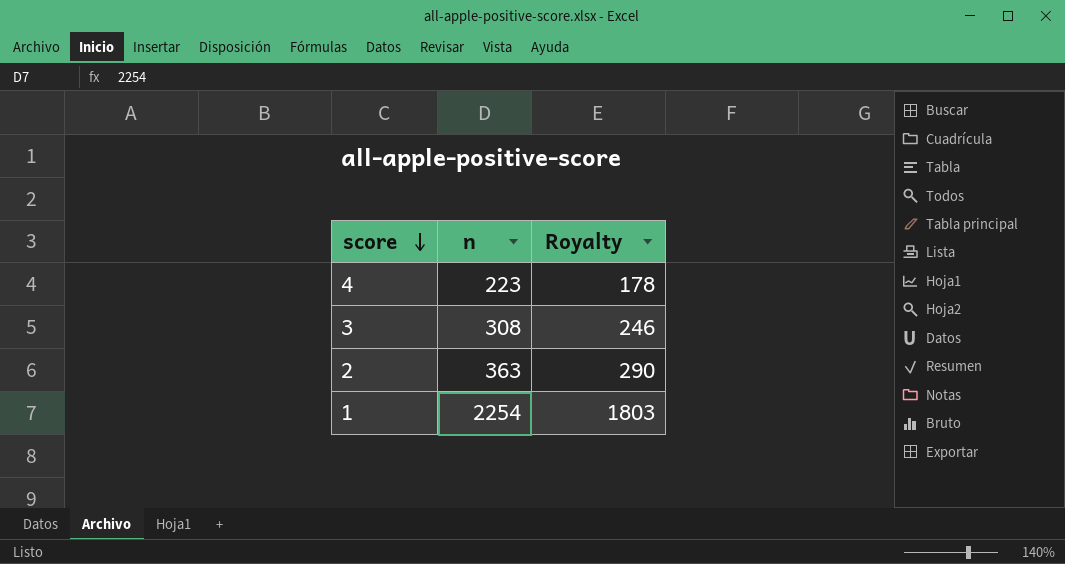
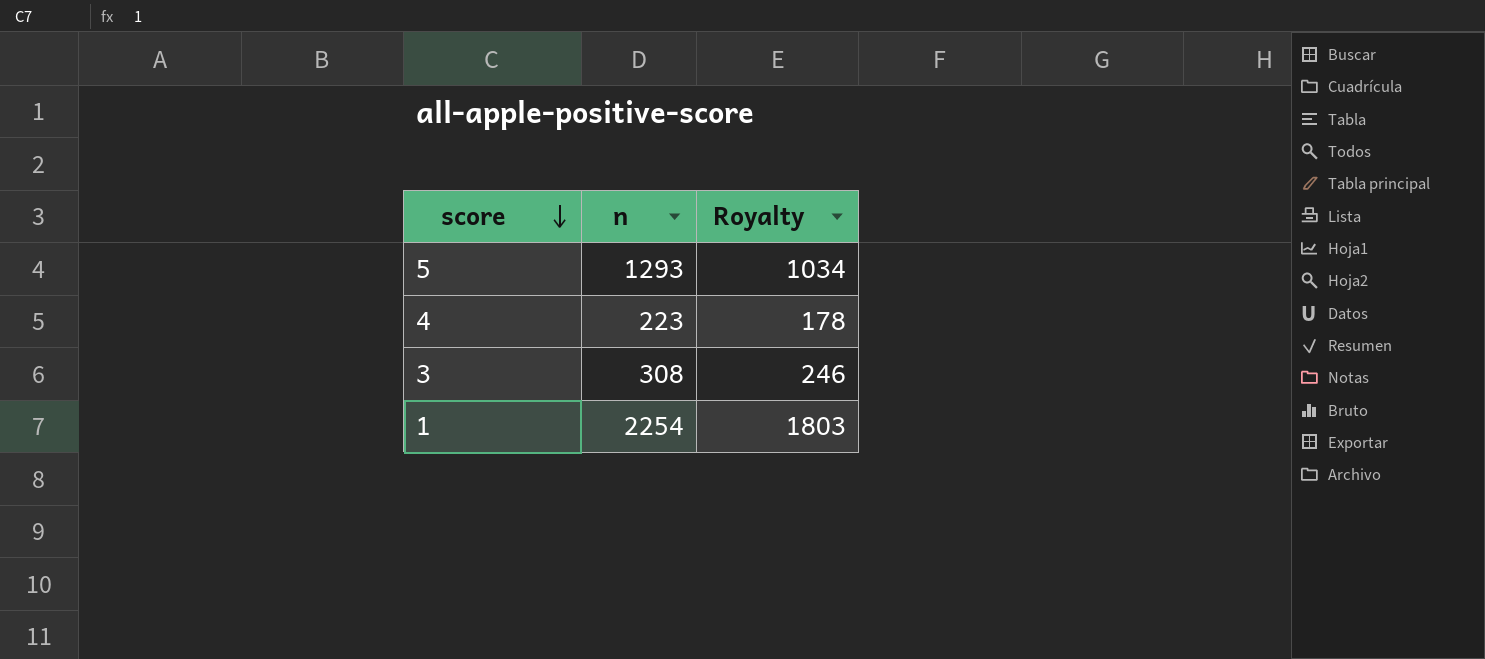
row 2: 363 | 290 -> none
row 5: none -> 1293 | 1034

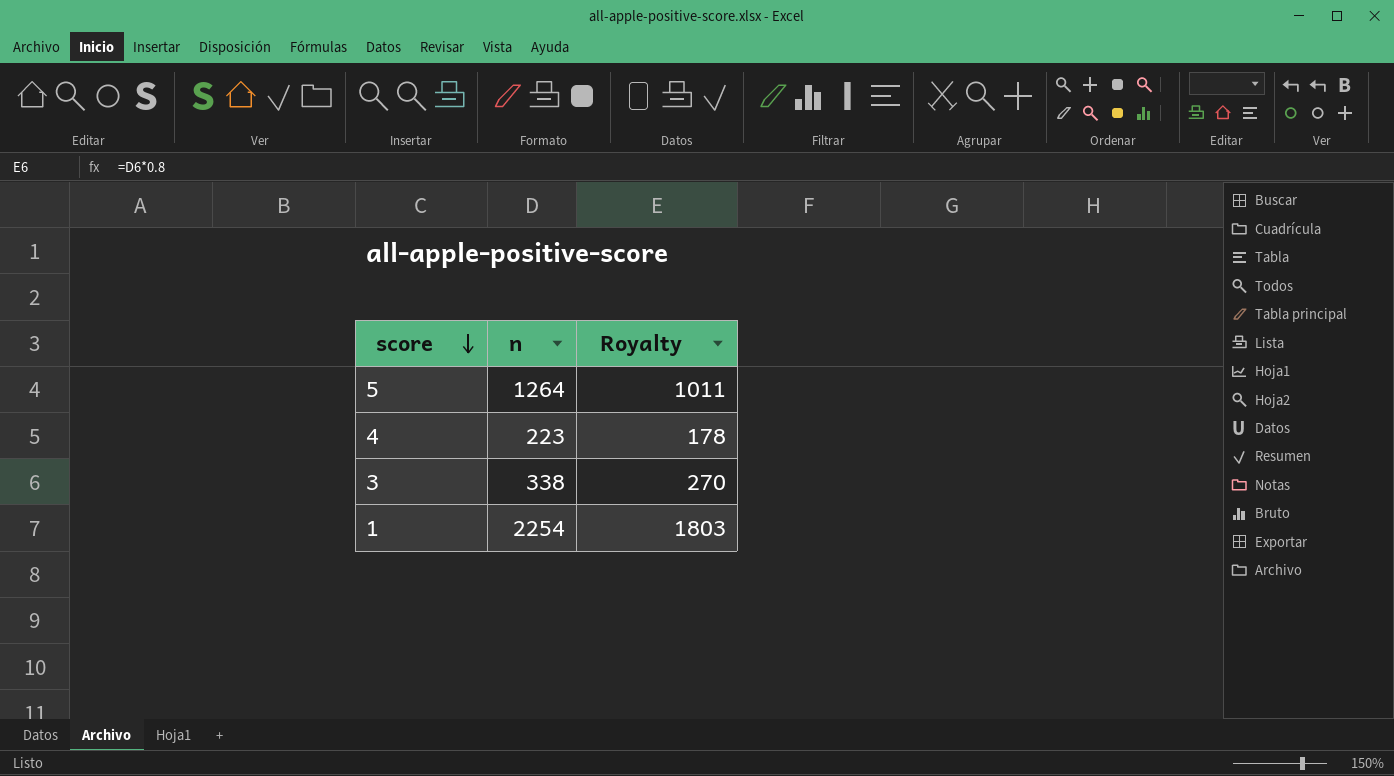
5 | n: 1293 -> 1264
5 | Royalty: 1034 -> 1011
3 | n: 308 -> 338
3 | Royalty: 246 -> 270

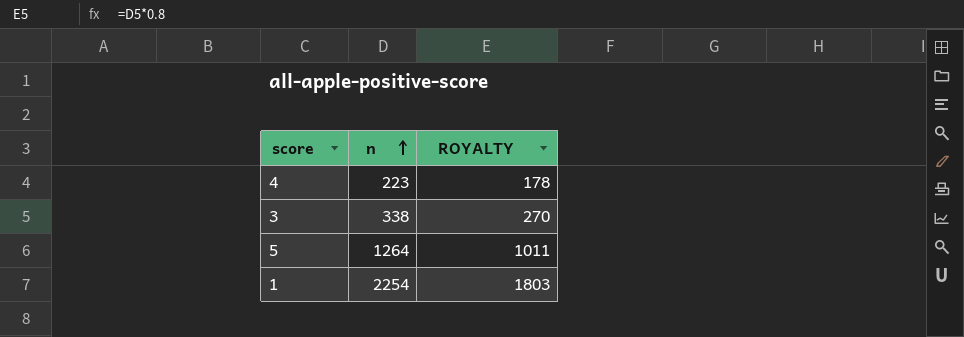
row order: score descending -> n ascending
column name: Royalty -> ROYALTY

